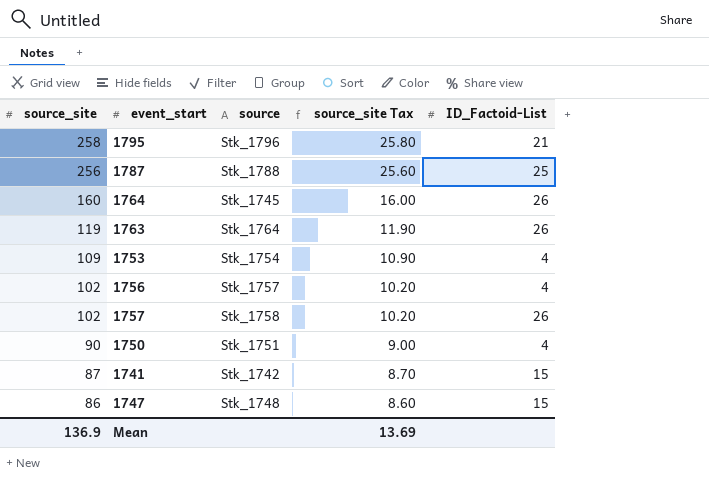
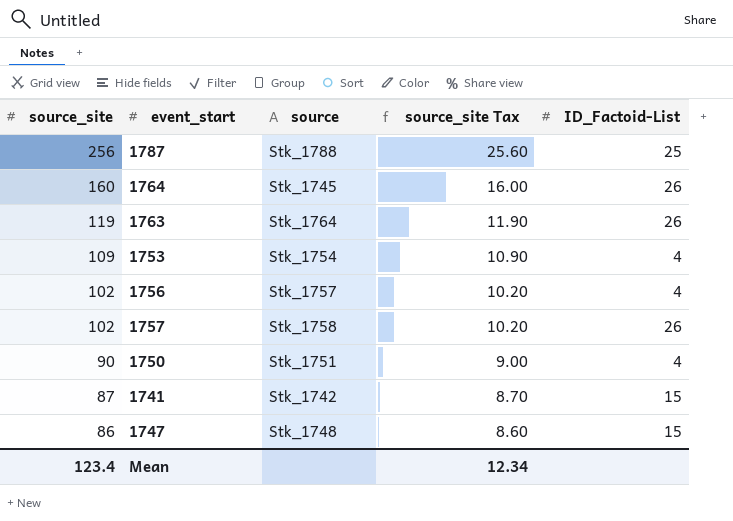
row 1795: 258 | Stk_1796 | 25.80 | 21 -> none
Mean | source_site: 136.9 -> 123.4
Mean | source_site Tax: 13.69 -> 12.34

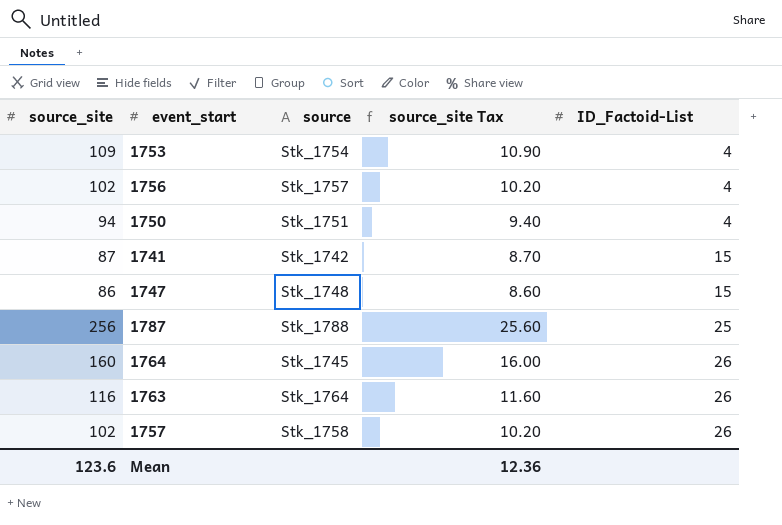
row order: source_site descending -> ID_Factoid-List ascending
1750 | source_site: 90 -> 94
1750 | source_site Tax: 9.00 -> 9.40
1763 | source_site: 119 -> 116
1763 | source_site Tax: 11.90 -> 11.60
Mean | source_site: 123.4 -> 123.6
Mean | source_site Tax: 12.34 -> 12.36

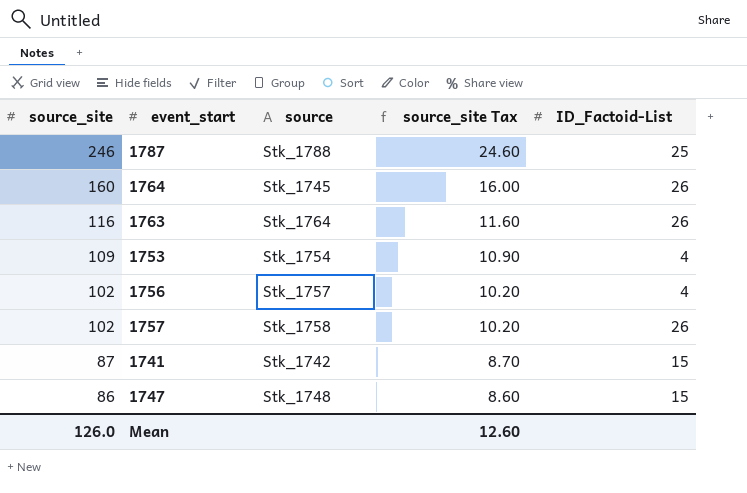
row order: ID_Factoid-List ascending -> source_site descending
row 1750: 94 | Stk_1751 | 9.40 | 4 -> none
1787 | source_site: 256 -> 246
1787 | source_site Tax: 25.60 -> 24.60
Mean | source_site: 123.6 -> 126.0
Mean | source_site Tax: 12.36 -> 12.60

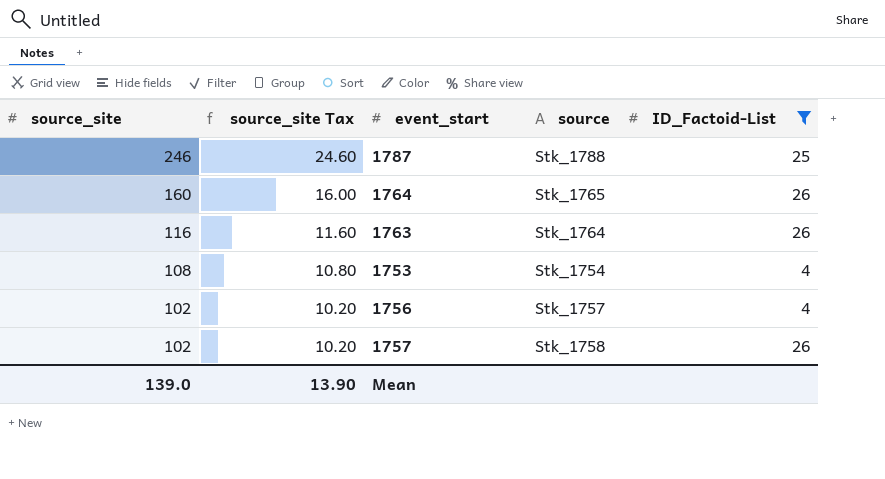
filter: none -> ID_Factoid-List != 15
column source_site Tax | position: 4 -> 2
1764 | source: Stk_1745 -> Stk_1765
1753 | source_site: 109 -> 108
1753 | source_site Tax: 10.90 -> 10.80
Mean | source_site: 126.0 -> 139.0
Mean | source_site Tax: 12.60 -> 13.90

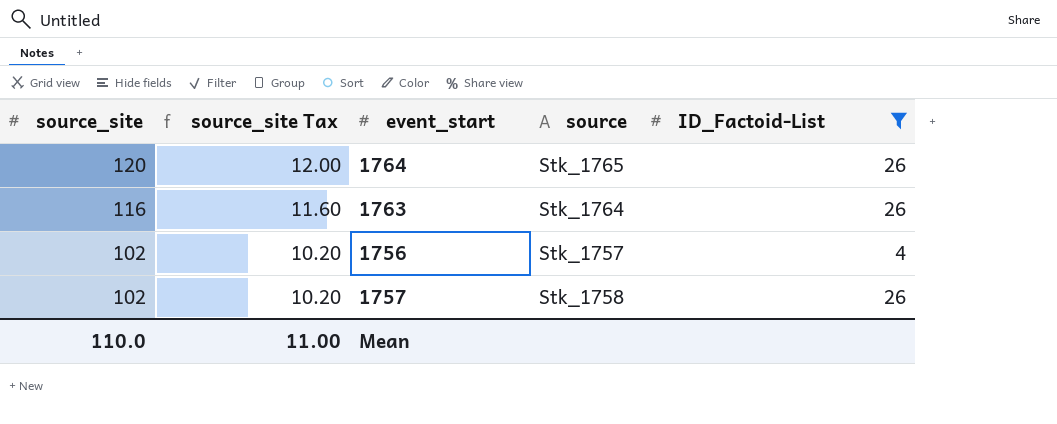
row 1787: 246 | 24.60 | Stk_1788 | 25 -> none
row 1753: 108 | 10.80 | Stk_1754 | 4 -> none
1764 | source_site: 160 -> 120
1764 | source_site Tax: 16.00 -> 12.00
Mean | source_site: 139.0 -> 110.0
Mean | source_site Tax: 13.90 -> 11.00

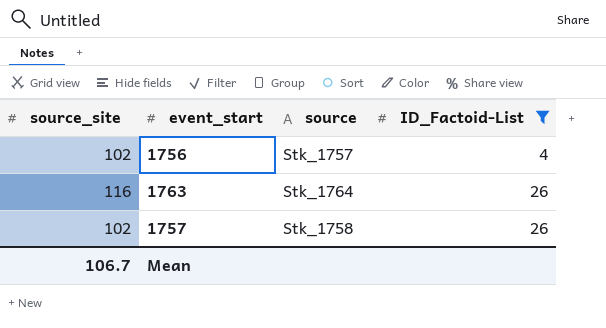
row order: source_site descending -> ID_Factoid-List ascending
column source_site Tax | formula: [source_site] * 0.1 -> none
row 1764: 120 | 12.00 | Stk_1765 | 26 -> none
Mean | source_site: 110.0 -> 106.7

